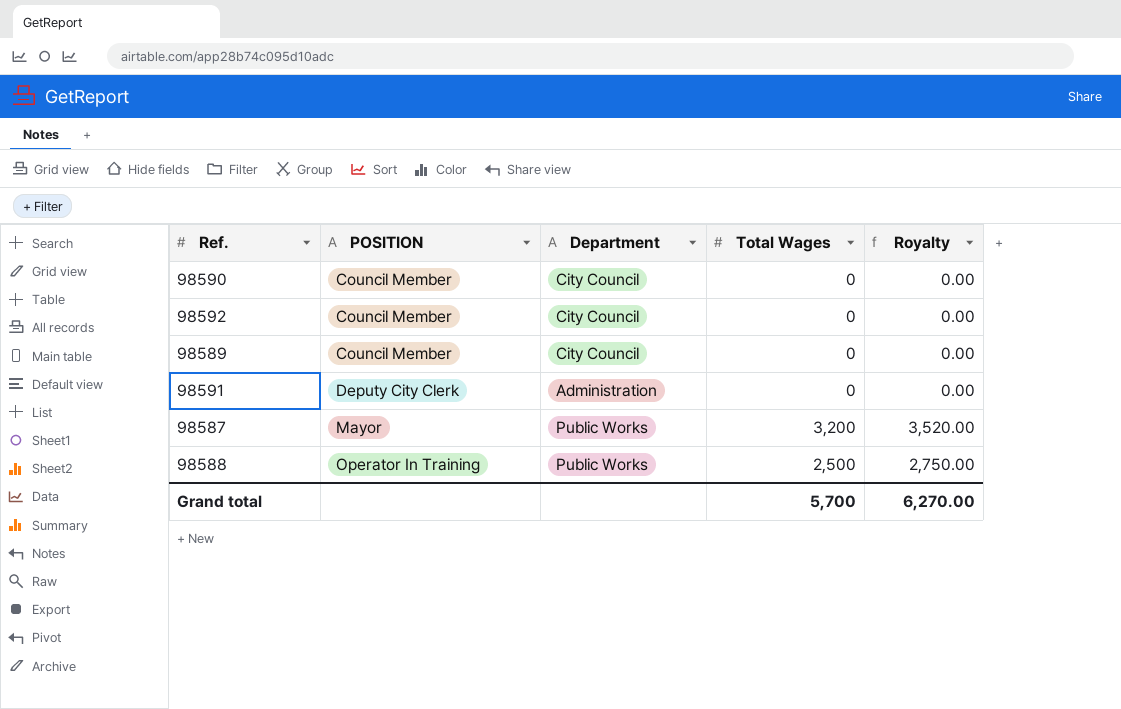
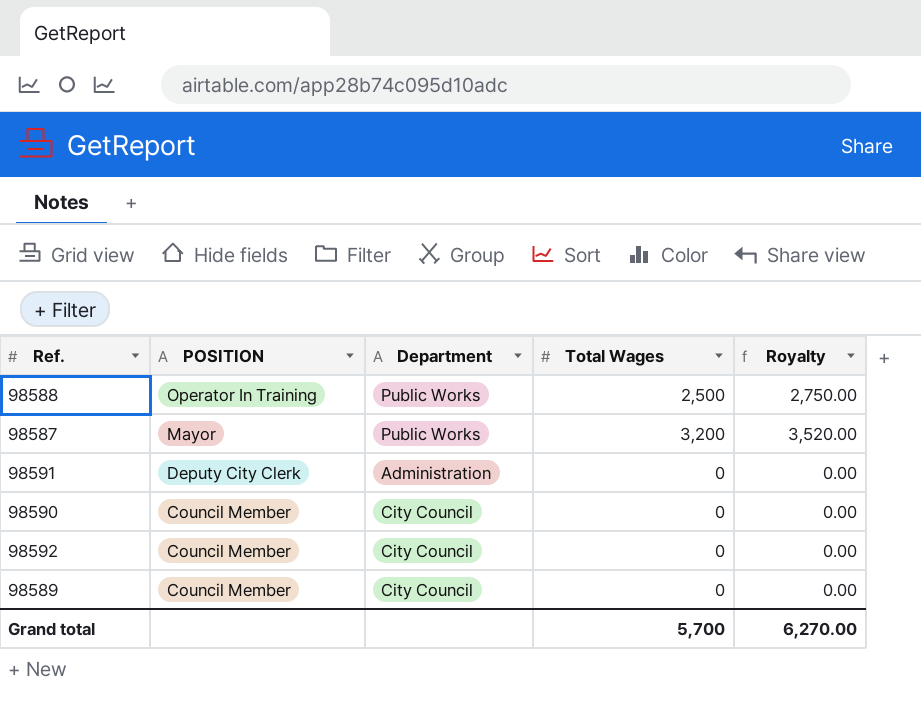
row order: POSITION ascending -> POSITION descending

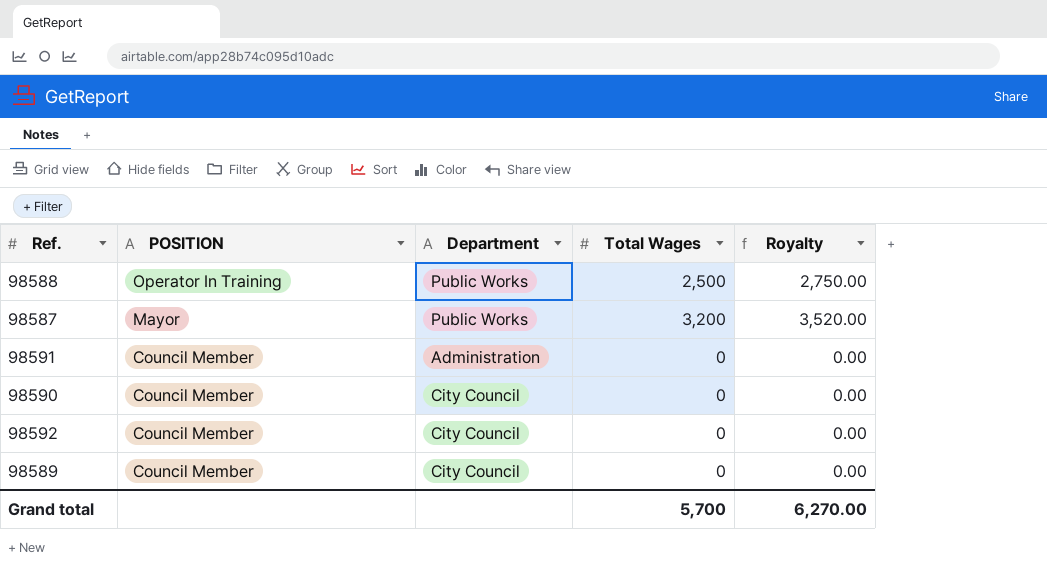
98591 | POSITION: Deputy City Clerk -> Council Member

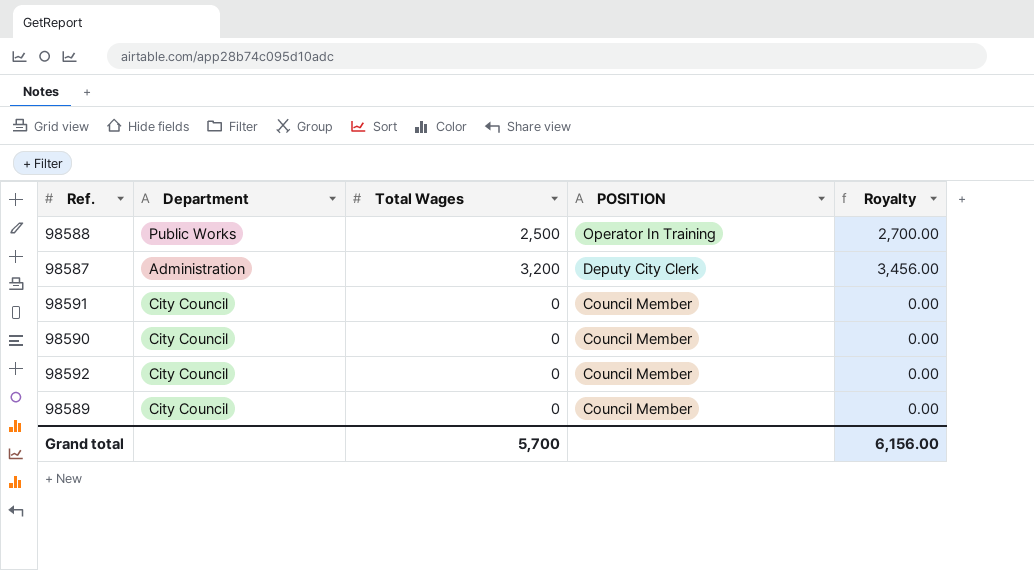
column POSITION | position: 2 -> 4
column Royalty | formula: [Total Wages] * 1.1 -> [Total Wages] * 1.08
98587 | Department: Public Works -> Administration
98587 | POSITION: Mayor -> Deputy City Clerk
98591 | Department: Administration -> City Council
Grand total | Royalty: 6,270.00 -> 6,156.00

